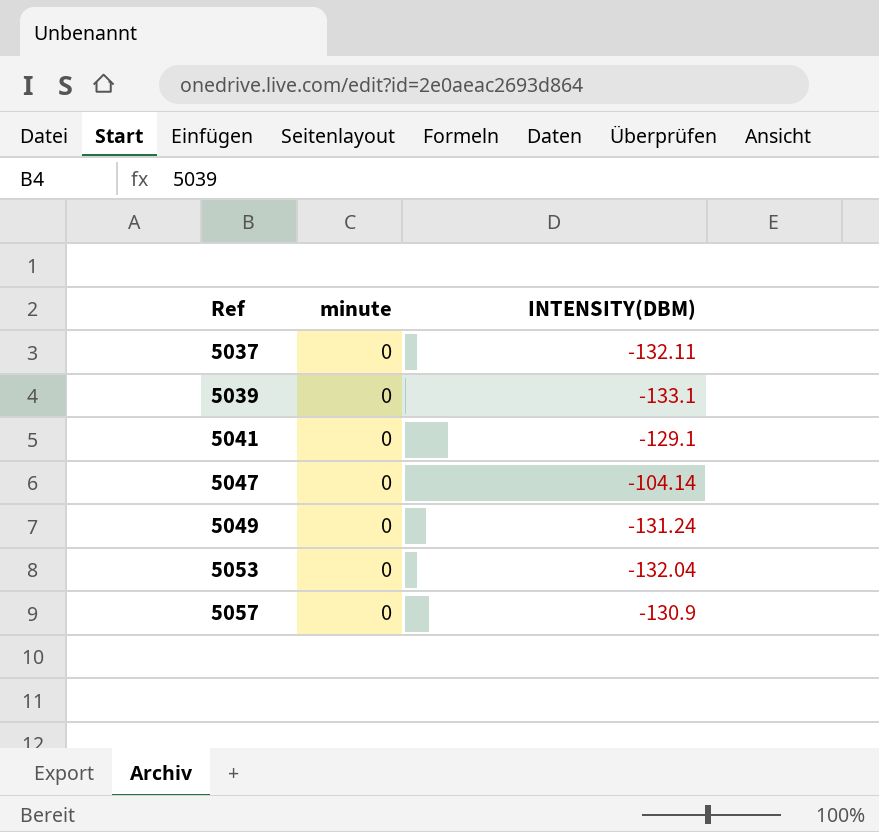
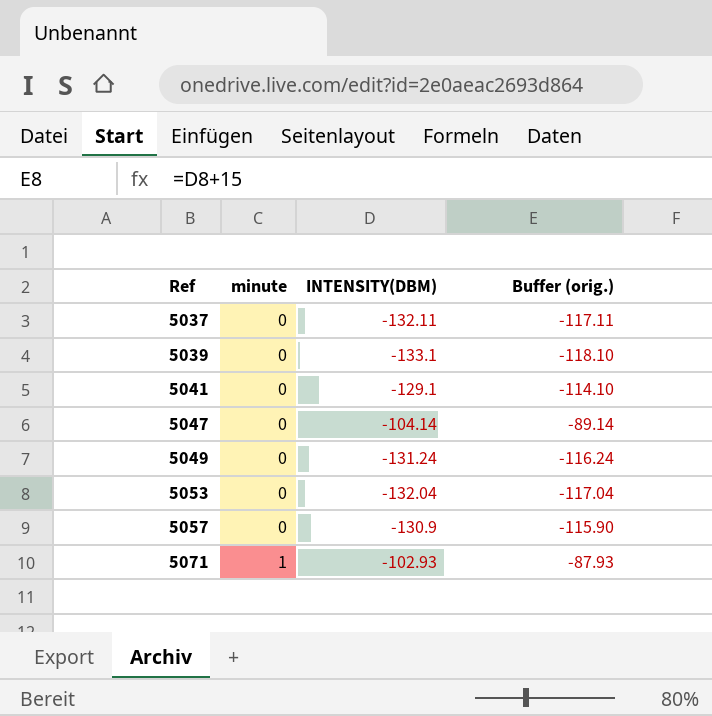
column Buffer (orig.) | formula: none -> [INTENSITY(DBM)] + 15
row 5071: none -> 1 | -102.93 | -87.93

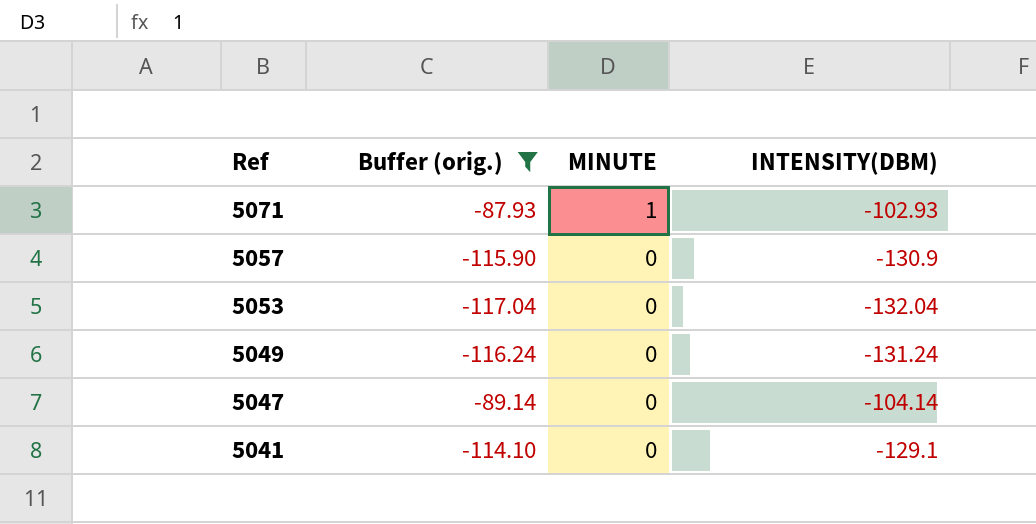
filter: none -> Buffer (orig.) >= -117.04
row order: Ref ascending -> Ref descending
column Buffer (orig.) | position: 4 -> 2
column name: minute -> MINUTE

